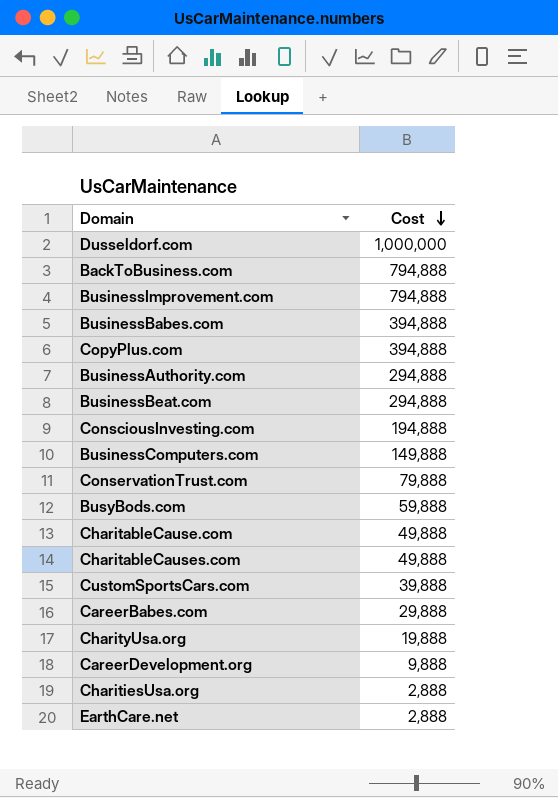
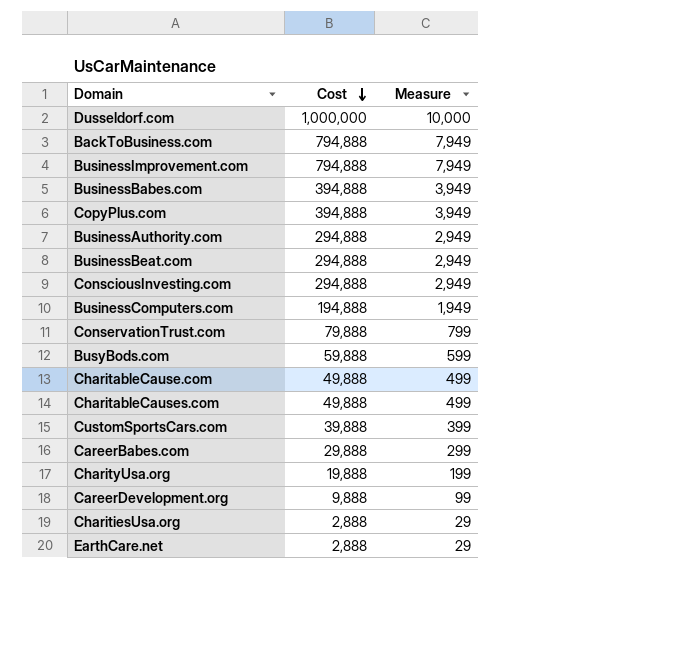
column Measure | formula: none -> [Cost] * 0.01
ConsciousInvesting.com | Cost: 194,888 -> 294,888
BusinessComputers.com | Cost: 149,888 -> 194,888

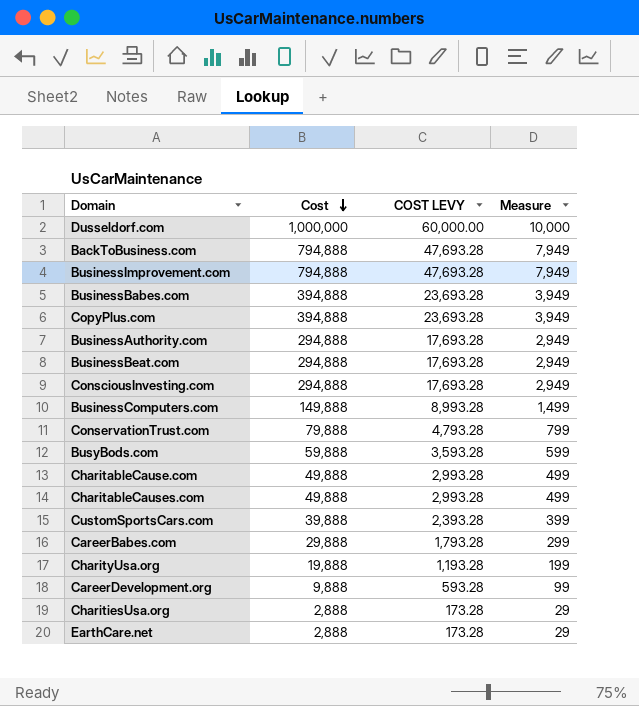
column COST LEVY | formula: none -> [Cost] * 0.06
BusinessComputers.com | Cost: 194,888 -> 149,888
BusinessComputers.com | Measure: 1,949 -> 1,499

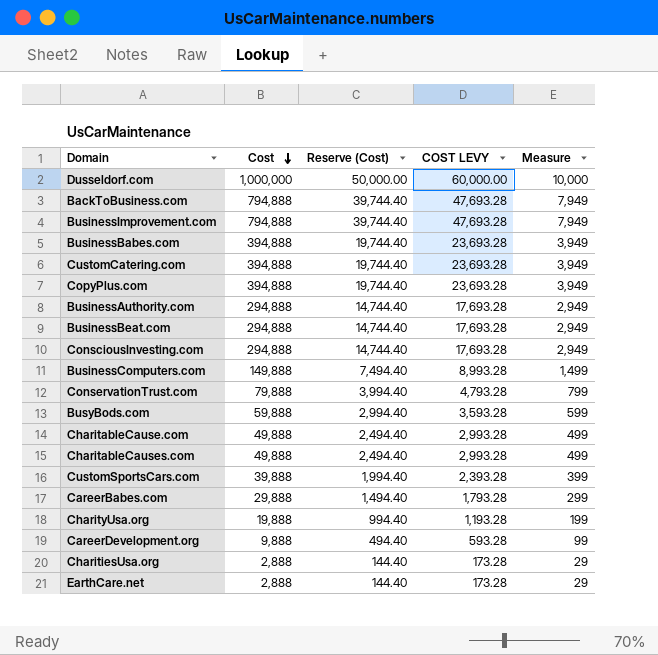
column Reserve (Cost) | formula: none -> [Cost] * 0.05
row CustomCatering.com: none -> 394,888 | 19,744.40 | 23,693.28 | 3,949

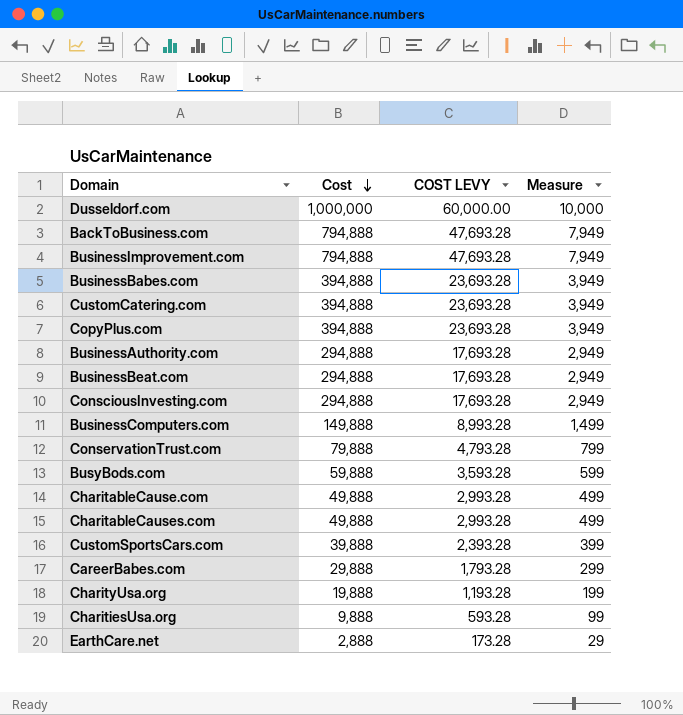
column Reserve (Cost) | formula: [Cost] * 0.05 -> none
row CareerDevelopment.org: 9,888 | 494.40 | 593.28 | 99 -> none
CharitiesUsa.org | Cost: 2,888 -> 9,888
CharitiesUsa.org | COST LEVY: 173.28 -> 593.28
CharitiesUsa.org | Measure: 29 -> 99

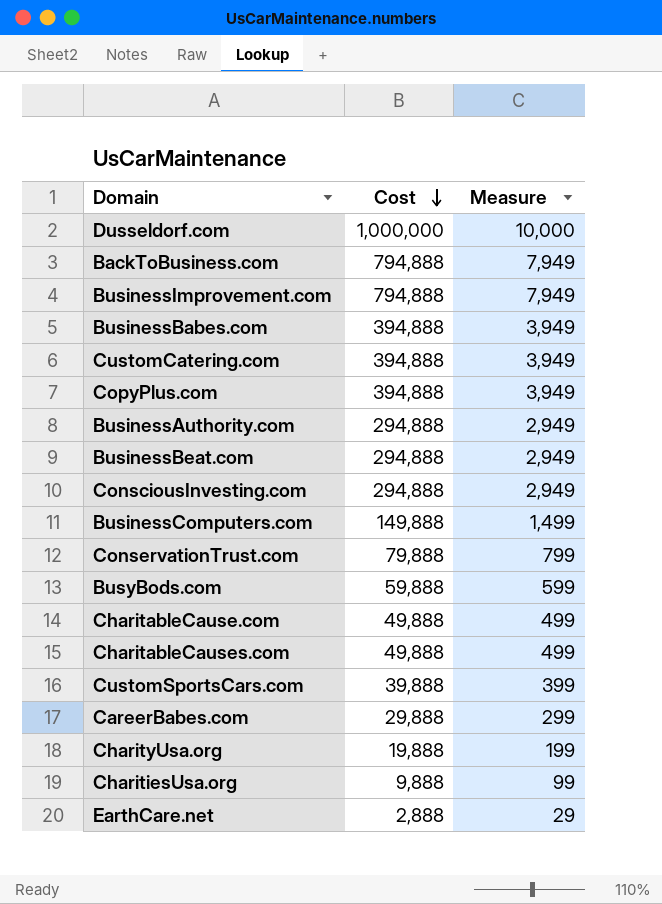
column COST LEVY | formula: [Cost] * 0.06 -> none

